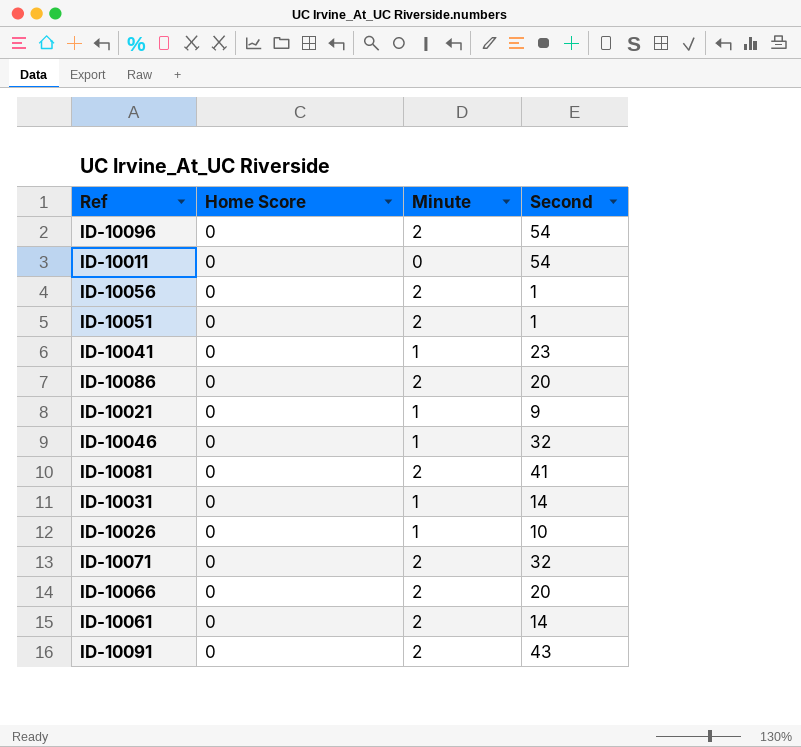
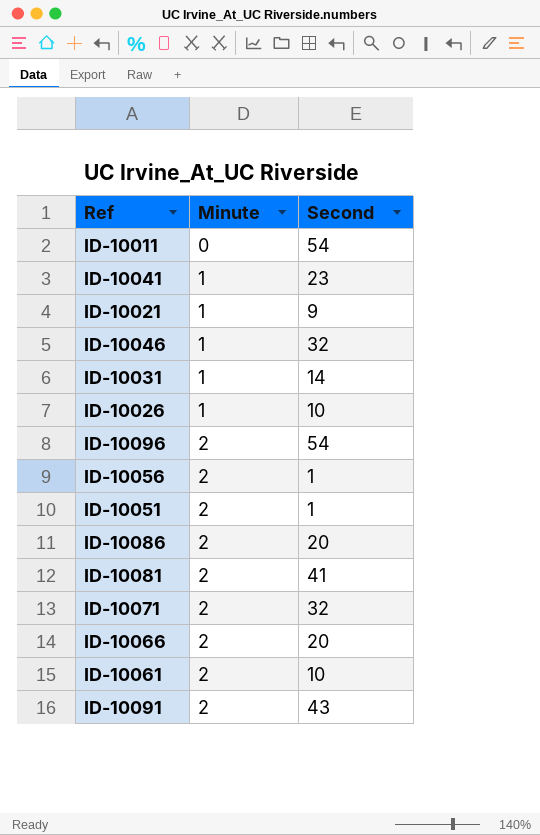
row order: none -> Minute ascending
column Home Score | position: 2 -> none
ID-10061 | Second: 14 -> 10

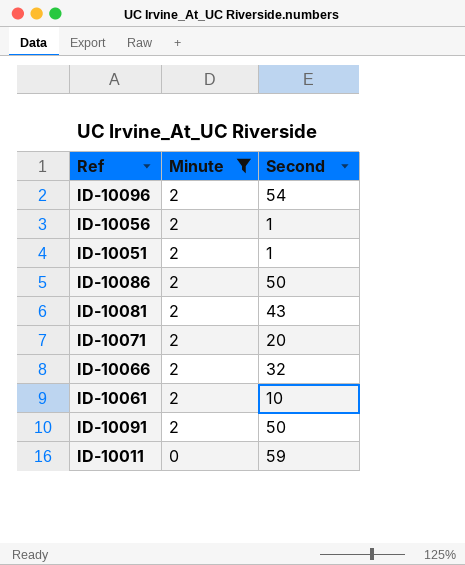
filter: none -> Minute != 1
row order: Minute ascending -> Minute descending
ID-10086 | Second: 20 -> 50
ID-10081 | Second: 41 -> 43
ID-10071 | Second: 32 -> 20
ID-10066 | Second: 20 -> 32
ID-10091 | Second: 43 -> 50
ID-10011 | Second: 54 -> 59

